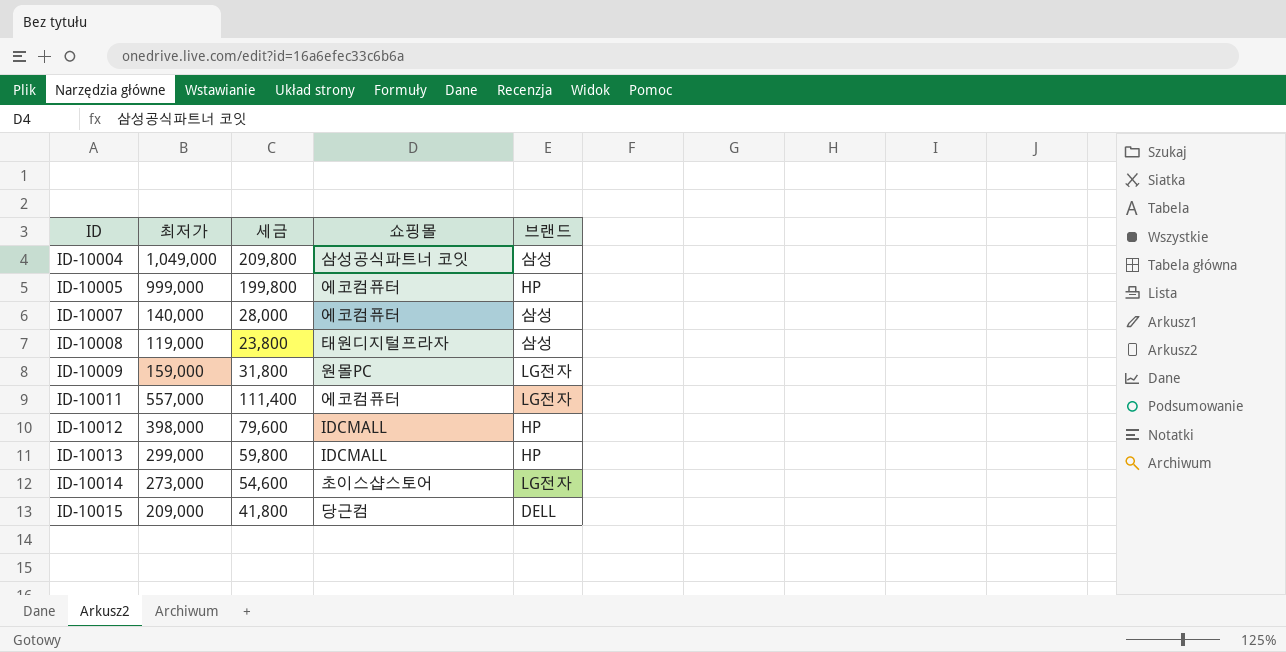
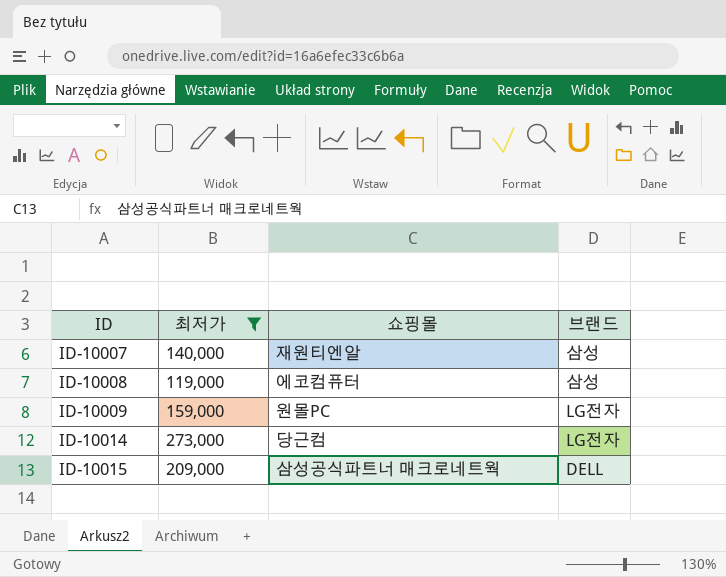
filter: none -> 최저가 <= 273,000
column 세금 | formula: [최저가] * 0.2 -> none
ID-10007 | 쇼핑몰: 에코컴퓨터 -> 재원티엔알
ID-10008 | 쇼핑몰: 태원디지털프라자 -> 에코컴퓨터
ID-10014 | 쇼핑몰: 초이스샵스토어 -> 당근컴
ID-10015 | 쇼핑몰: 당근컴 -> 삼성공식파트너 매크로네트웍

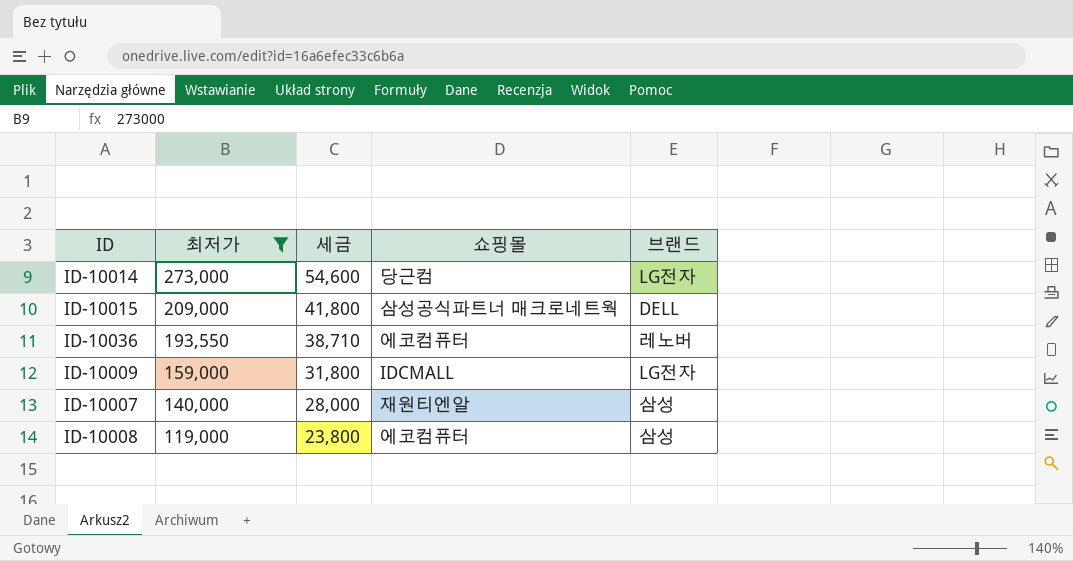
row order: ID ascending -> 최저가 descending
column 세금 | formula: none -> [최저가] * 0.2
row ID-10036: none -> 193,550 | 38,710 | 에코컴퓨터 | 레노버
ID-10009 | 쇼핑몰: 원몰PC -> IDCMALL

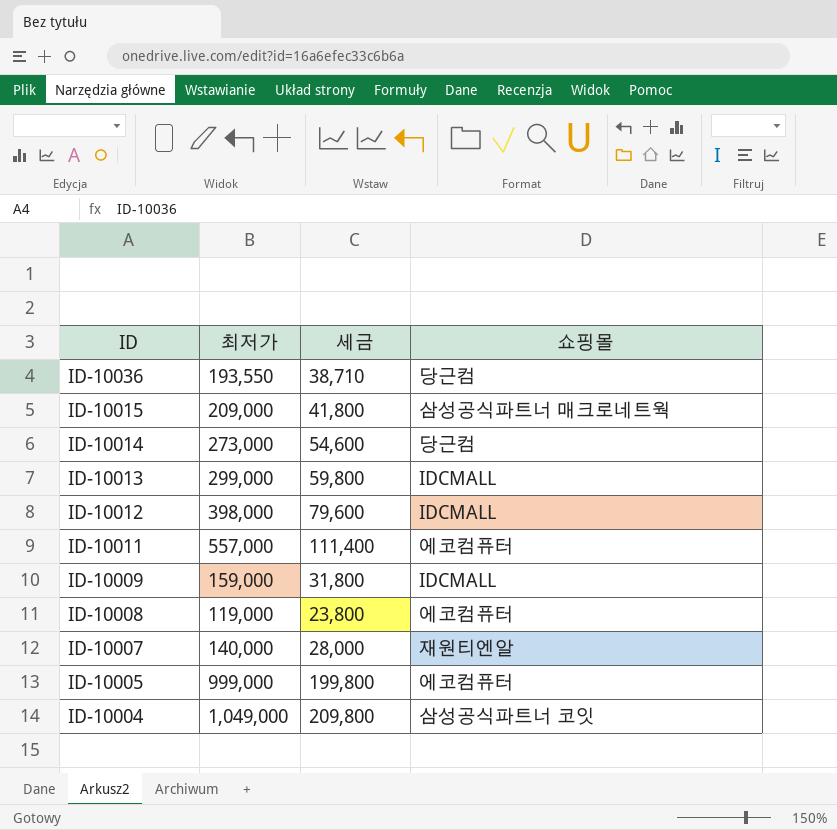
filter: 최저가 <= 273,000 -> none
row order: 최저가 descending -> ID descending
column 브랜드 | position: 5 -> none
ID-10036 | 쇼핑몰: 에코컴퓨터 -> 당근컴

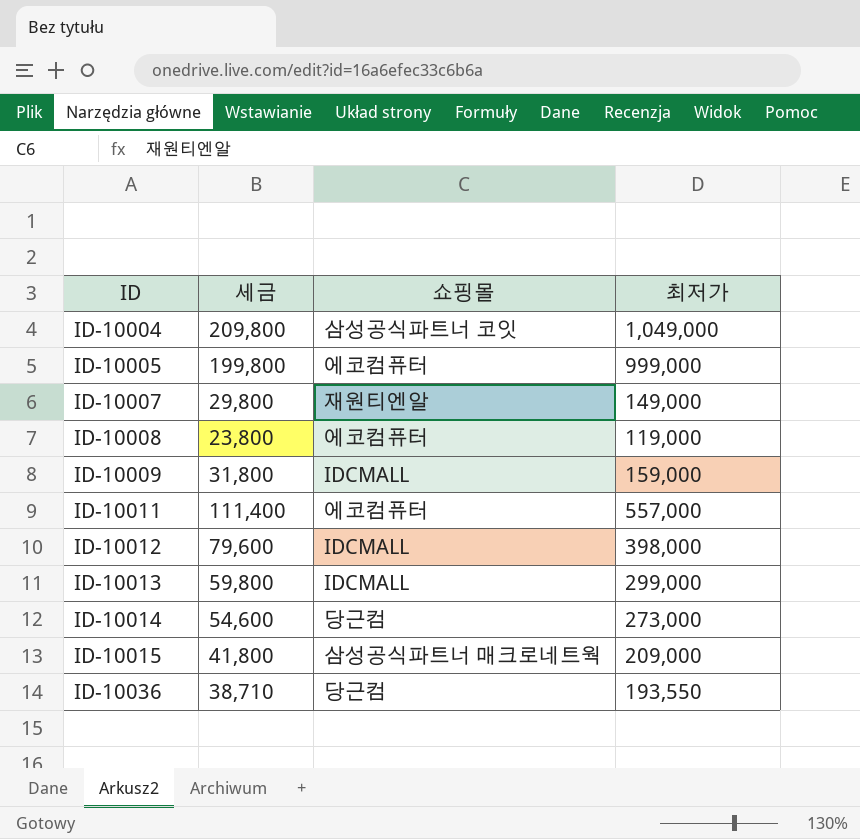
row order: ID descending -> ID ascending
column 최저가 | position: 2 -> 4
ID-10007 | 세금: 28,000 -> 29,800
ID-10007 | 최저가: 140,000 -> 149,000

